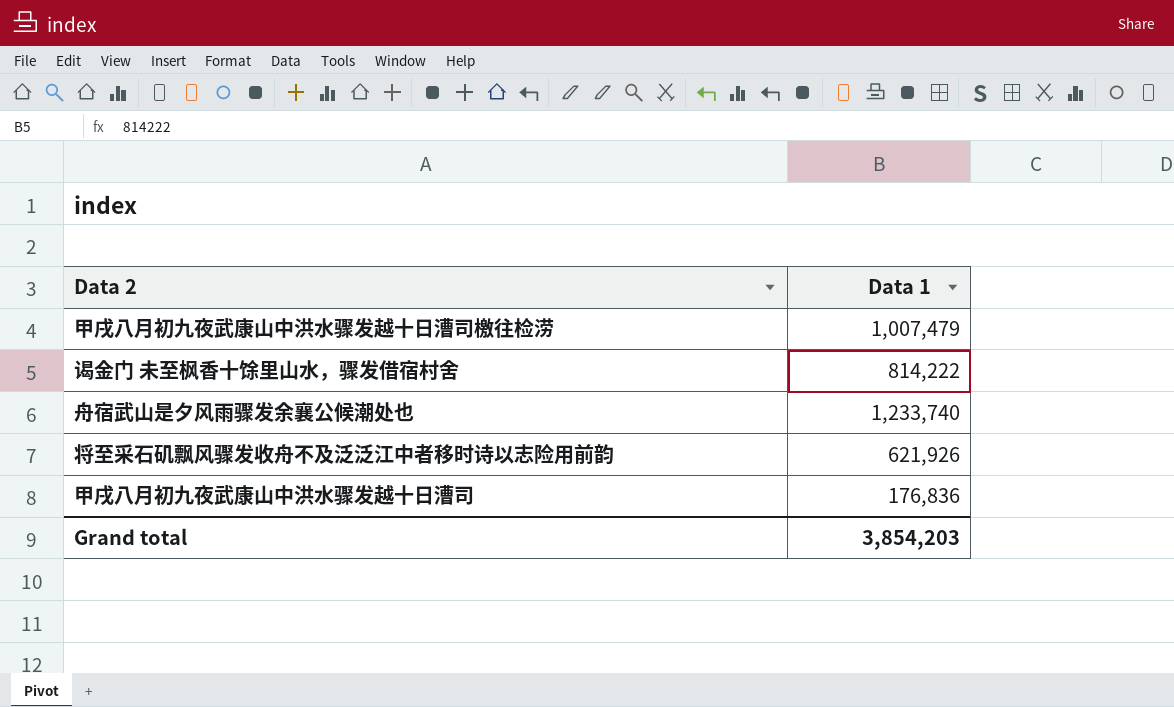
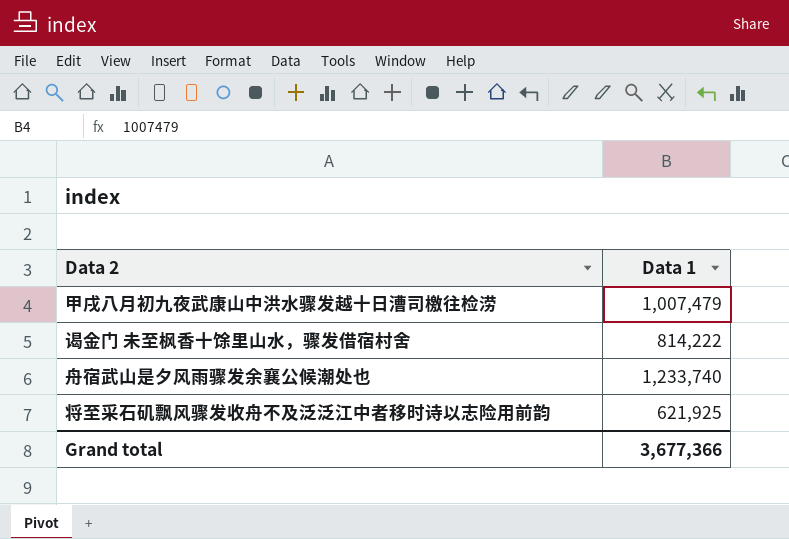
row 甲戌八月初九夜武康山中洪水骤发越十日漕司: 176,836 -> none
将至采石矶飘风骤发收舟不及泛泛江中者移时诗以志险用前韵 | Data 1: 621,926 -> 621,925
Grand total | Data 1: 3,854,203 -> 3,677,366

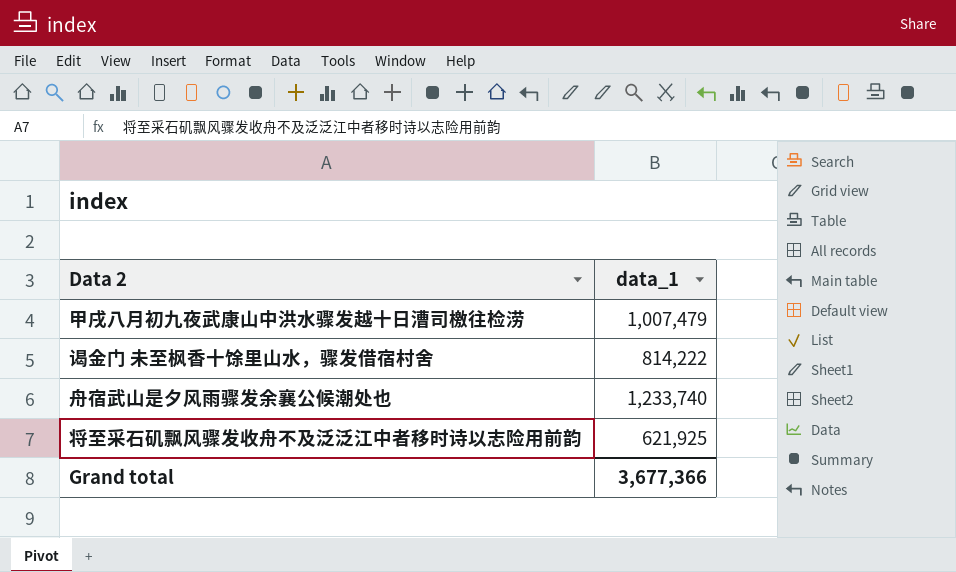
column name: Data 1 -> data_1

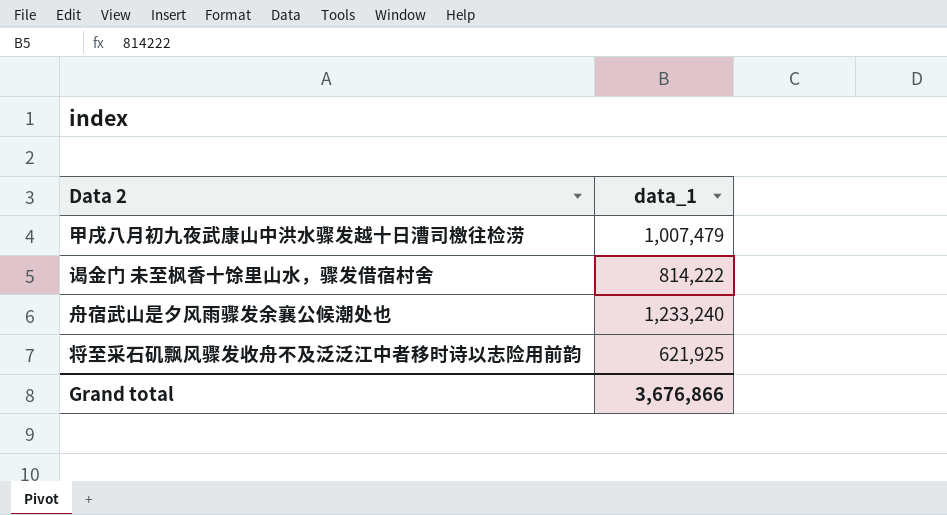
舟宿武山是夕风雨骤发余襄公候潮处也 | data_1: 1,233,740 -> 1,233,240
Grand total | data_1: 3,677,366 -> 3,676,866

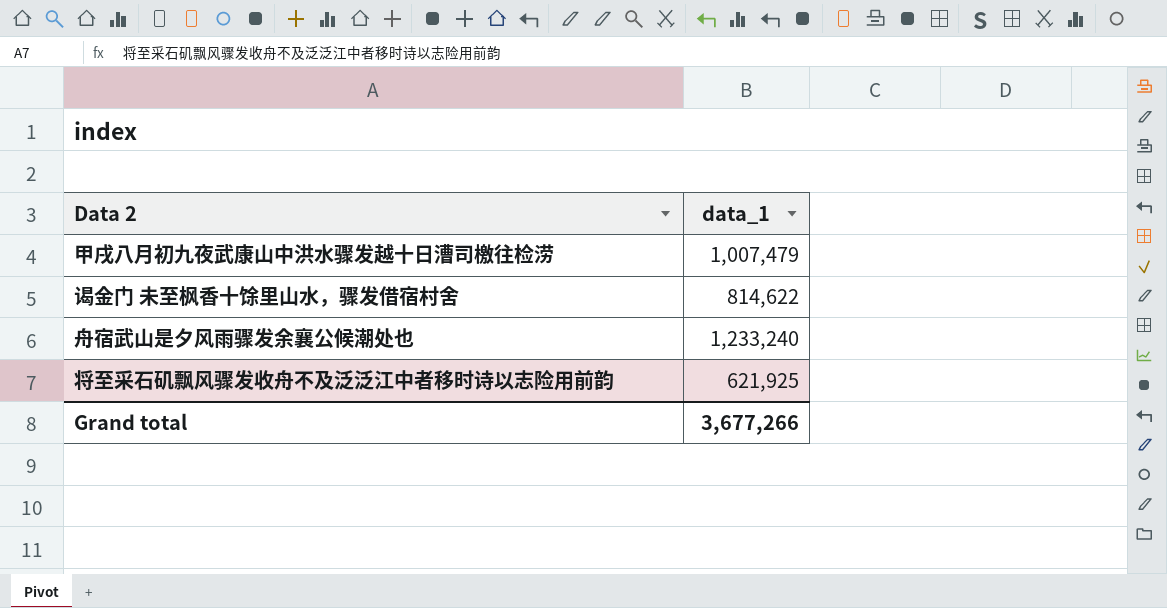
谒金门 未至枫香十馀里山水，骤发借宿村舍 | data_1: 814,222 -> 814,622
Grand total | data_1: 3,676,866 -> 3,677,266

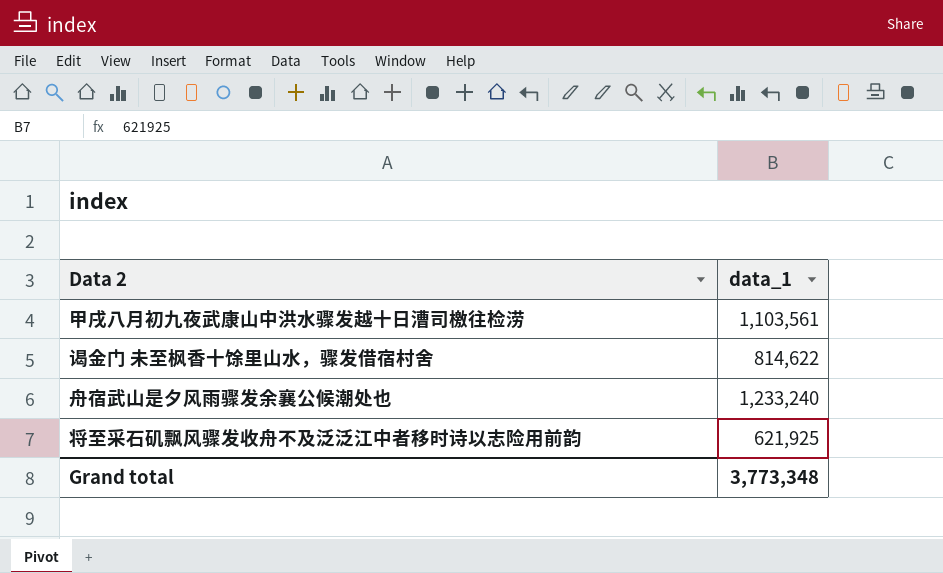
甲戌八月初九夜武康山中洪水骤发越十日漕司檄往检涝 | data_1: 1,007,479 -> 1,103,561
Grand total | data_1: 3,677,266 -> 3,773,348

